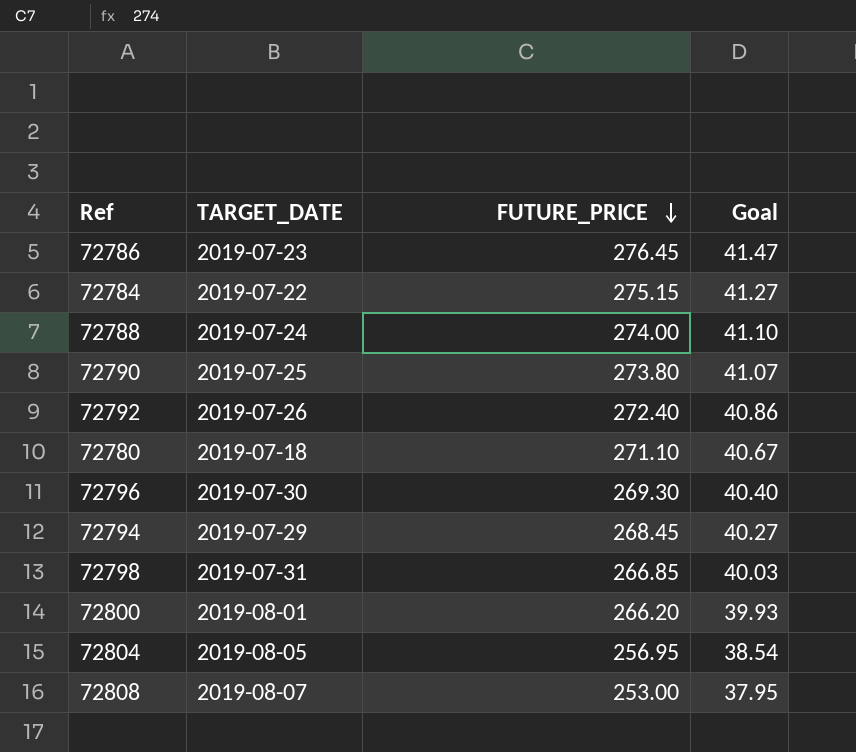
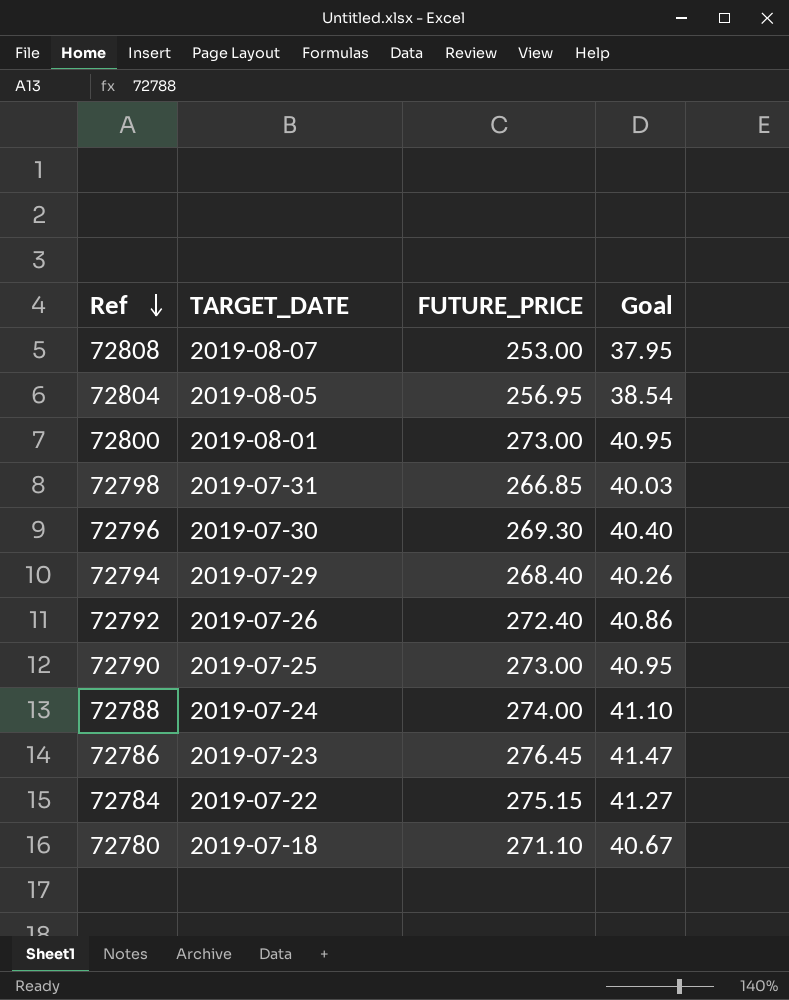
row order: FUTURE_PRICE descending -> Ref descending
72800 | FUTURE_PRICE: 266.20 -> 273.00
72800 | Goal: 39.93 -> 40.95
72794 | FUTURE_PRICE: 268.45 -> 268.40
72794 | Goal: 40.27 -> 40.26
72790 | FUTURE_PRICE: 273.80 -> 273.00
72790 | Goal: 41.07 -> 40.95

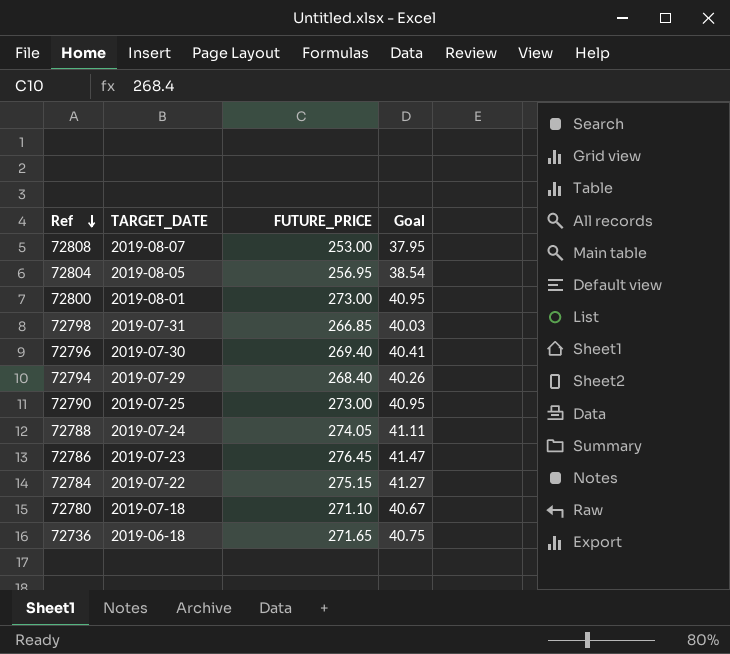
row 72792: 2019-07-26 | 272.40 | 40.86 -> none
72796 | FUTURE_PRICE: 269.30 -> 269.40
72796 | Goal: 40.40 -> 40.41
72788 | FUTURE_PRICE: 274.00 -> 274.05
72788 | Goal: 41.10 -> 41.11
row 72736: none -> 2019-06-18 | 271.65 | 40.75

